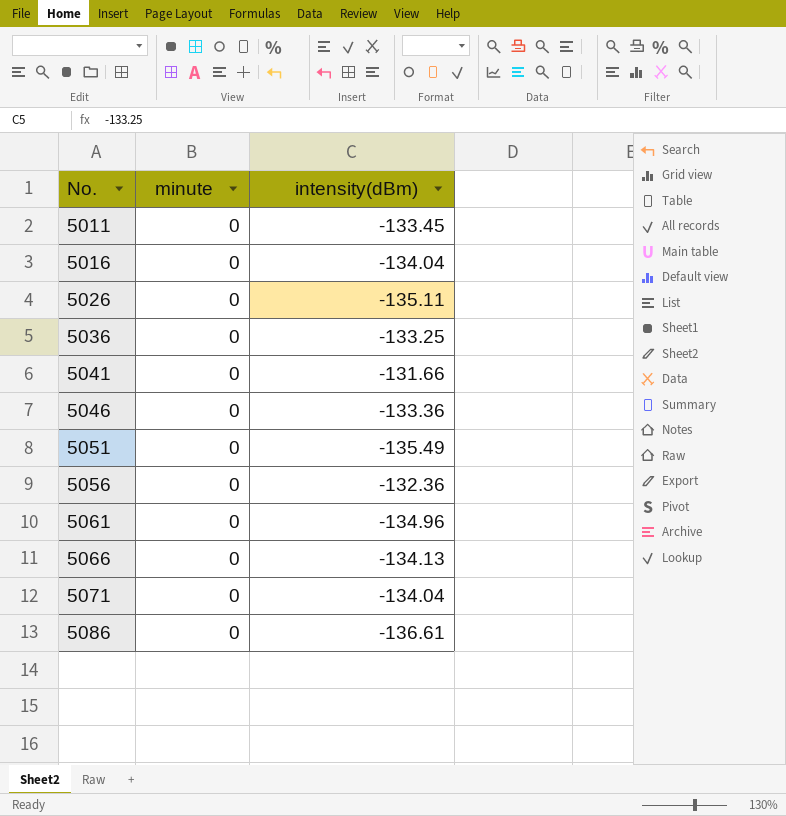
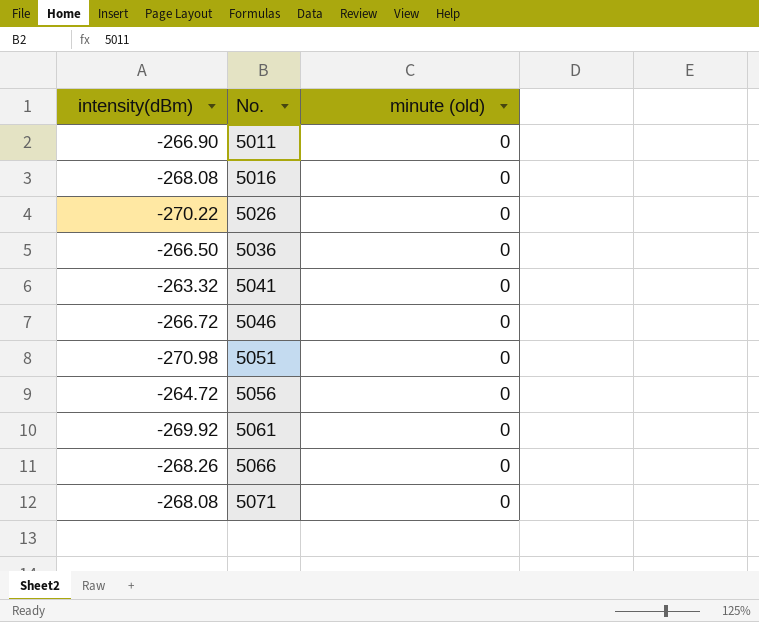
column intensity(dBm) | position: 3 -> 1
column name: minute -> minute (old)
row 5086: 0 | -136.61 -> none
5011 | intensity(dBm): -133.45 -> -266.90
5016 | intensity(dBm): -134.04 -> -268.08
5026 | intensity(dBm): -135.11 -> -270.22
5036 | intensity(dBm): -133.25 -> -266.50
5041 | intensity(dBm): -131.66 -> -263.32
5046 | intensity(dBm): -133.36 -> -266.72
5051 | intensity(dBm): -135.49 -> -270.98
5056 | intensity(dBm): -132.36 -> -264.72
5061 | intensity(dBm): -134.96 -> -269.92
5066 | intensity(dBm): -134.13 -> -268.26
5071 | intensity(dBm): -134.04 -> -268.08

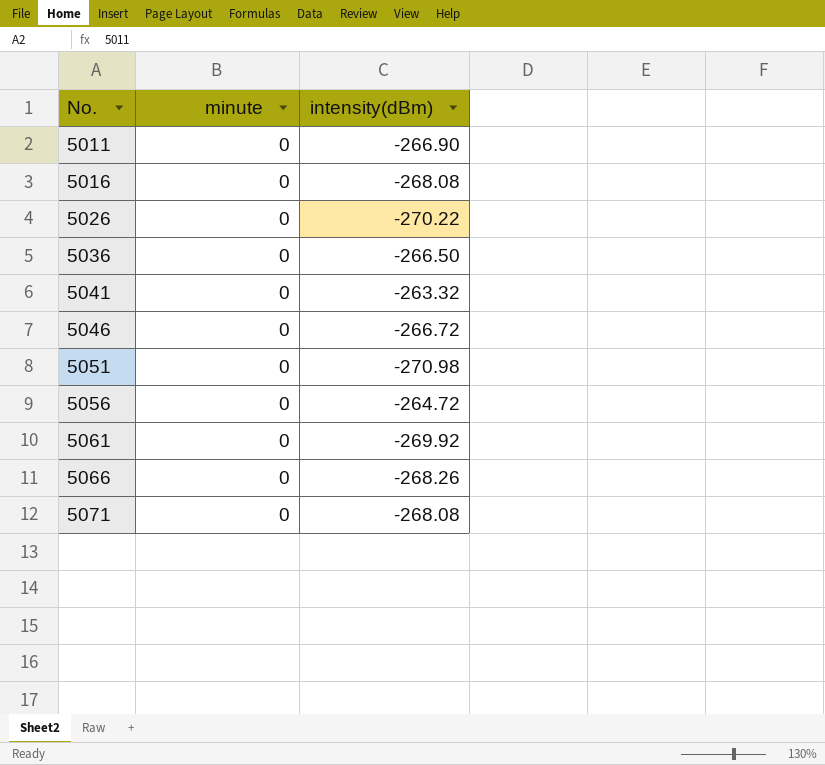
column name: minute (old) -> minute
column intensity(dBm) | position: 1 -> 3

